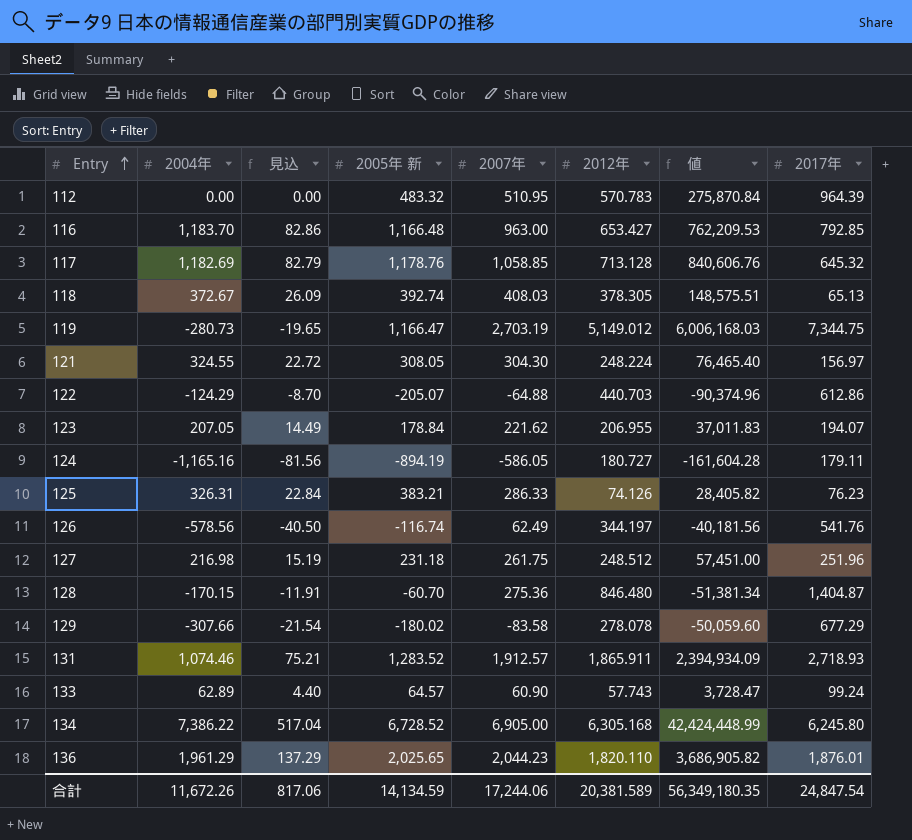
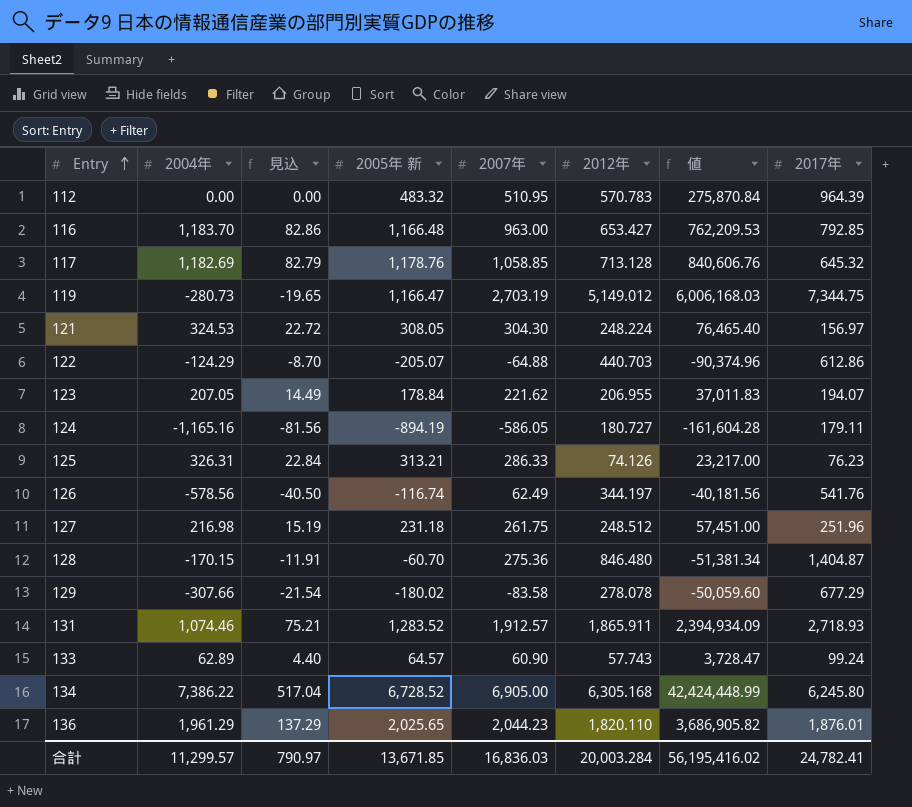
row 118: 372.67 | 26.09 | 392.74 | 408.03 | 378.305 | 148,575.51 | 65.13 -> none
121 | 2004年: 324.55 -> 324.53
125 | 2005年 新: 383.21 -> 313.21
125 | 値: 28,405.82 -> 23,217.00
合計 | 2004年: 11,672.26 -> 11,299.57
合計 | 見込: 817.06 -> 790.97
合計 | 2005年 新: 14,134.59 -> 13,671.85
合計 | 2007年: 17,244.06 -> 16,836.03
合計 | 2012年: 20,381.589 -> 20,003.284
合計 | 値: 56,349,180.35 -> 56,195,416.02
合計 | 2017年: 24,847.54 -> 24,782.41

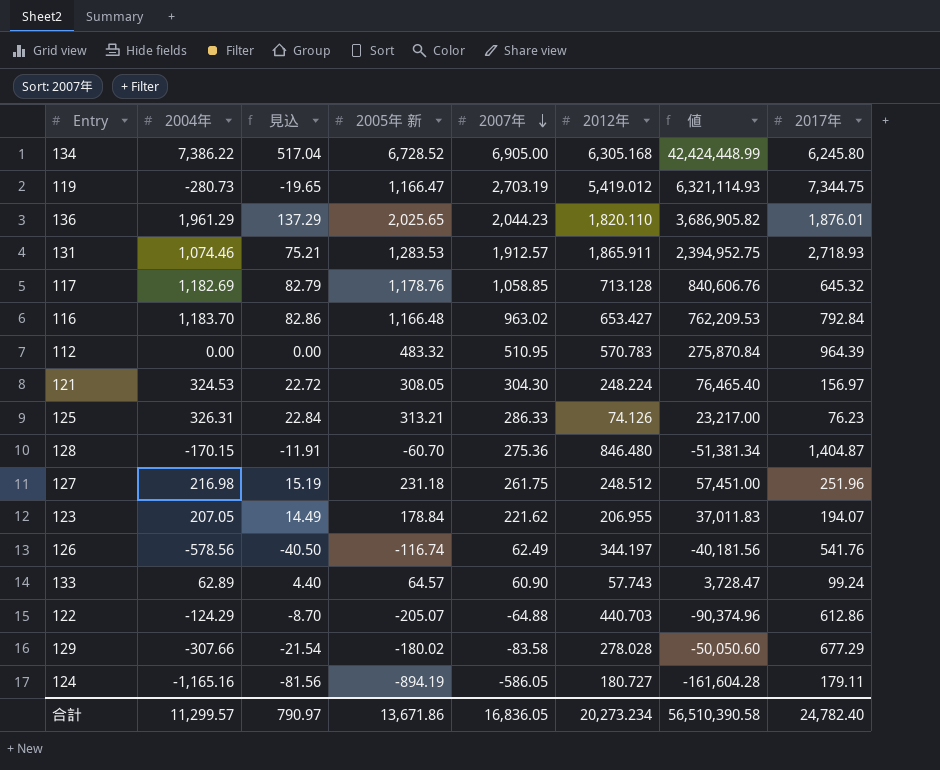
row order: Entry ascending -> 2007年 descending
119 | 2012年: 5,149.012 -> 5,419.012
119 | 値: 6,006,168.03 -> 6,321,114.93
131 | 2005年 新: 1,283.52 -> 1,283.53
131 | 値: 2,394,934.09 -> 2,394,952.75
116 | 2007年: 963.00 -> 963.02
116 | 2017年: 792.85 -> 792.84
129 | 2012年: 278.078 -> 278.028
129 | 値: -50,059.60 -> -50,050.60
合計 | 2005年 新: 13,671.85 -> 13,671.86
合計 | 2007年: 16,836.03 -> 16,836.05
合計 | 2012年: 20,003.284 -> 20,273.234
合計 | 値: 56,195,416.02 -> 56,510,390.58
合計 | 2017年: 24,782.41 -> 24,782.40

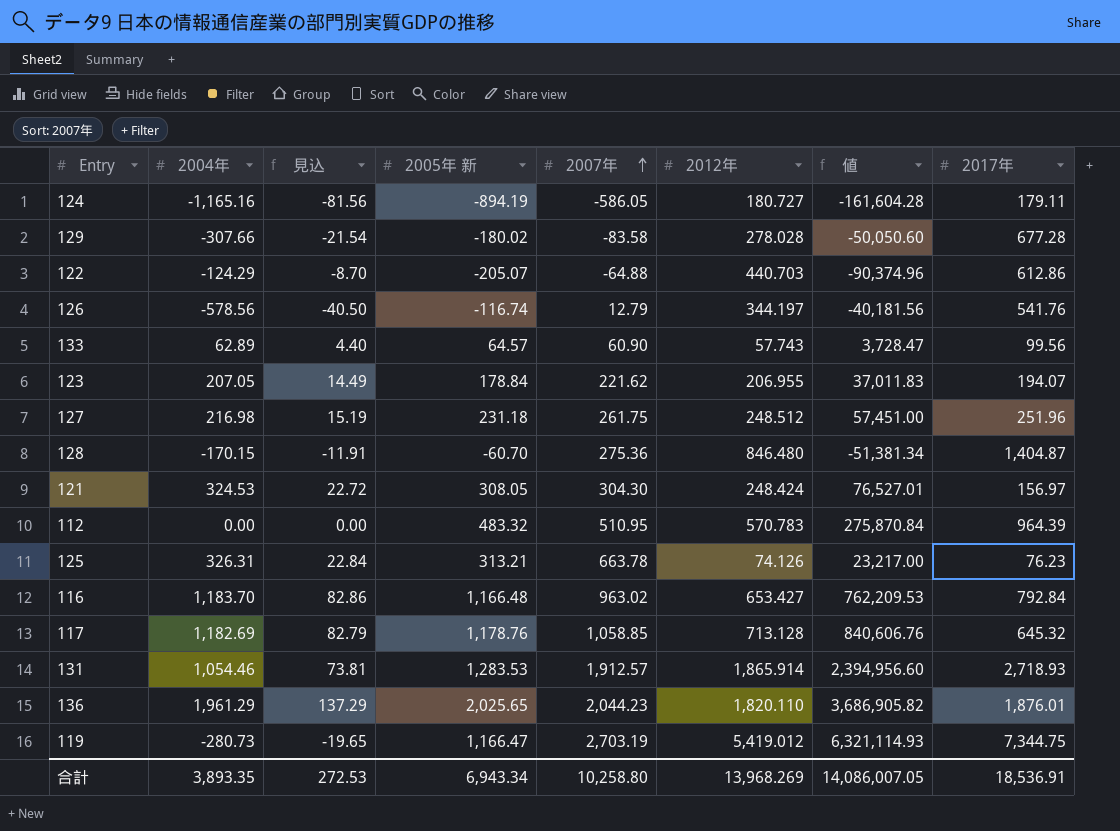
row order: 2007年 descending -> 2007年 ascending
row 134: 7,386.22 | 517.04 | 6,728.52 | 6,905.00 | 6,305.168 | 42,424,448.99 | 6,245.80 -> none
129 | 2017年: 677.29 -> 677.28
126 | 2007年: 62.49 -> 12.79
133 | 2017年: 99.24 -> 99.56
121 | 2012年: 248.224 -> 248.424
121 | 値: 76,465.40 -> 76,527.01
125 | 2007年: 286.33 -> 663.78
131 | 2004年: 1,074.46 -> 1,054.46
131 | 見込: 75.21 -> 73.81
131 | 2012年: 1,865.911 -> 1,865.914
131 | 値: 2,394,952.75 -> 2,394,956.60
合計 | 2004年: 11,299.57 -> 3,893.35
合計 | 見込: 790.97 -> 272.53
合計 | 2005年 新: 13,671.86 -> 6,943.34
合計 | 2007年: 16,836.05 -> 10,258.80
合計 | 2012年: 20,273.234 -> 13,968.269
合計 | 値: 56,510,390.58 -> 14,086,007.05
合計 | 2017年: 24,782.40 -> 18,536.91

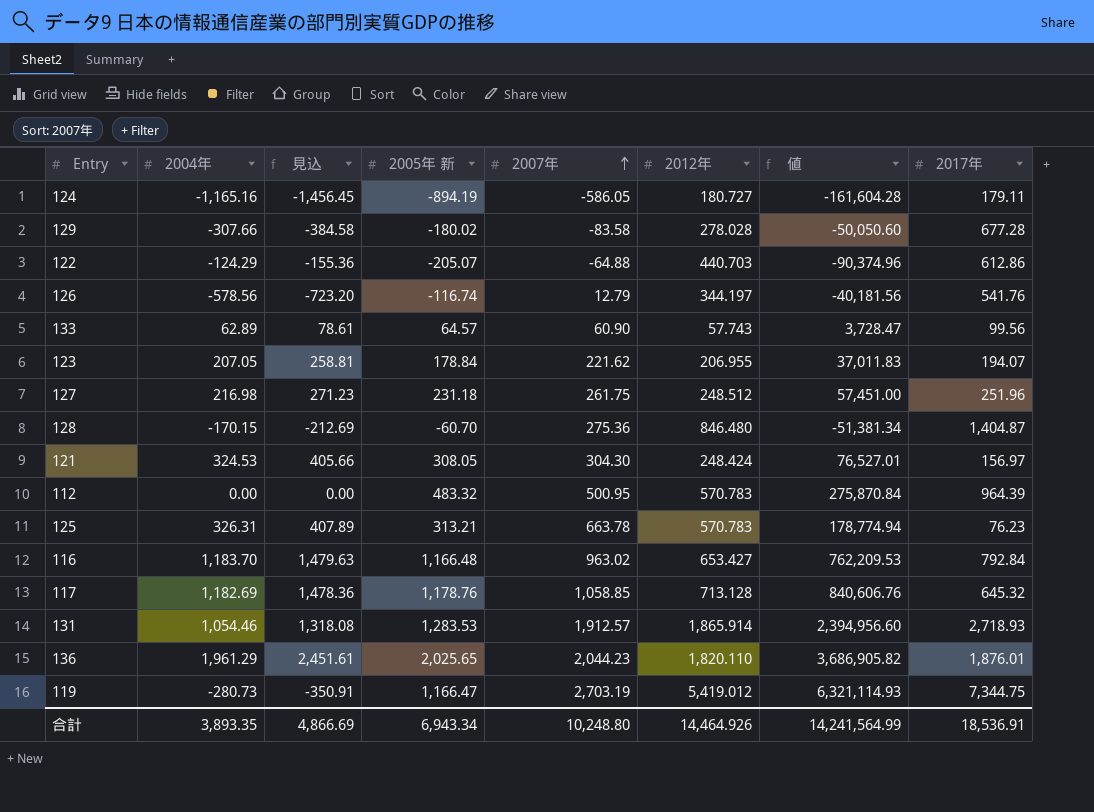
column 見込 | formula: [2004年] * 0.07 -> [2004年] * 1.25
112 | 2007年: 510.95 -> 500.95
125 | 2012年: 74.126 -> 570.783
125 | 値: 23,217.00 -> 178,774.94
合計 | 見込: 272.53 -> 4,866.69
合計 | 2007年: 10,258.80 -> 10,248.80
合計 | 2012年: 13,968.269 -> 14,464.926
合計 | 値: 14,086,007.05 -> 14,241,564.99

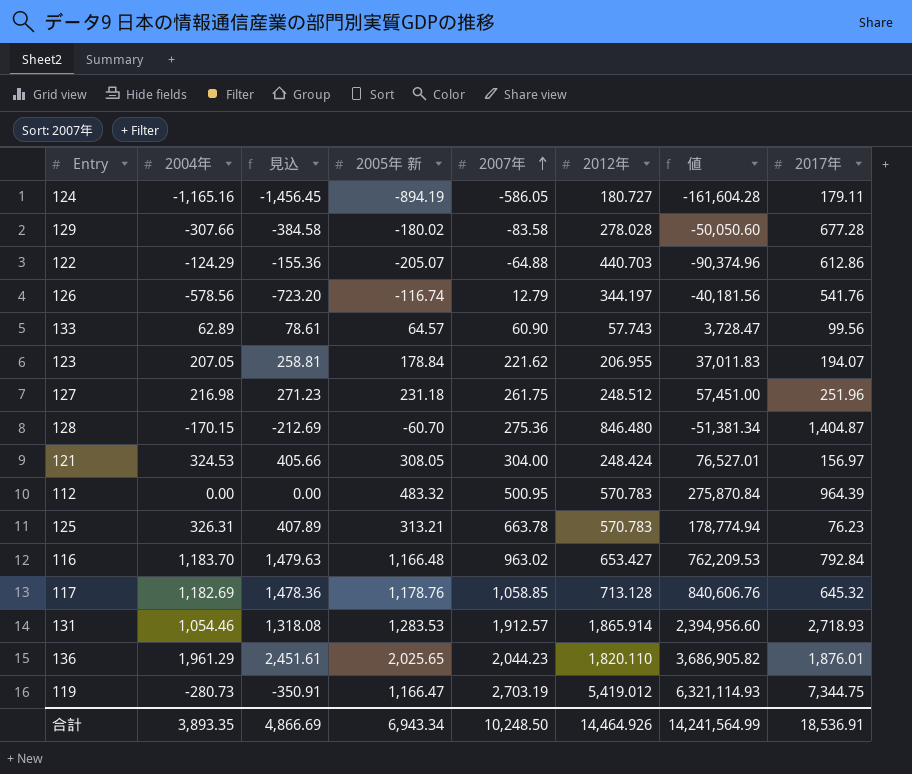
121 | 2007年: 304.30 -> 304.00
合計 | 2007年: 10,248.80 -> 10,248.50

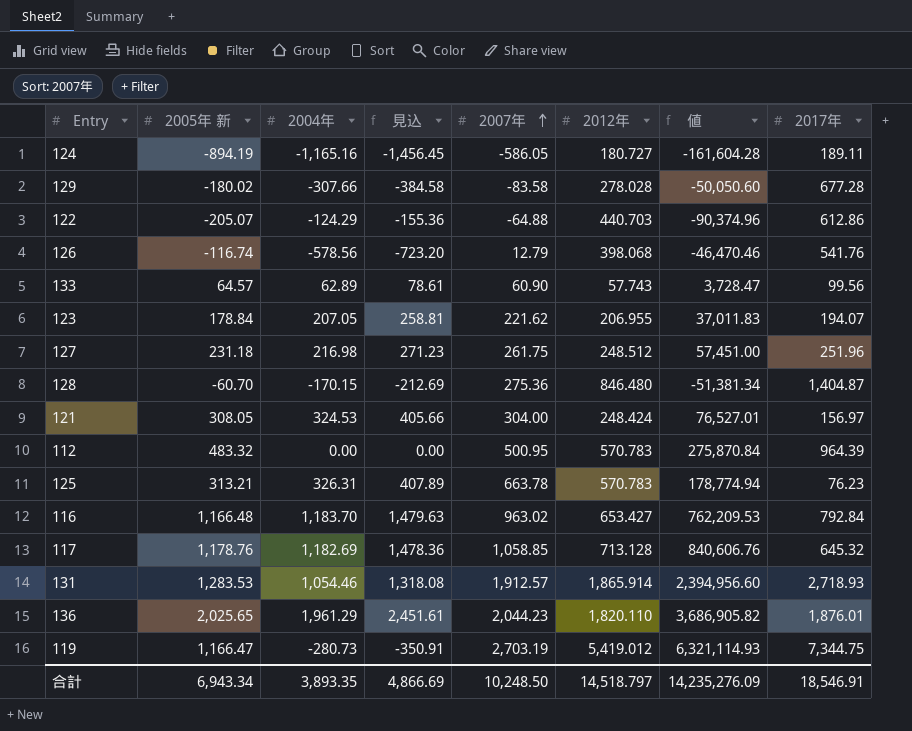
column 2005年 新 | position: 4 -> 2
124 | 2017年: 179.11 -> 189.11
126 | 2012年: 344.197 -> 398.068
126 | 値: -40,181.56 -> -46,470.46
合計 | 2012年: 14,464.926 -> 14,518.797
合計 | 値: 14,241,564.99 -> 14,235,276.09
合計 | 2017年: 18,536.91 -> 18,546.91

